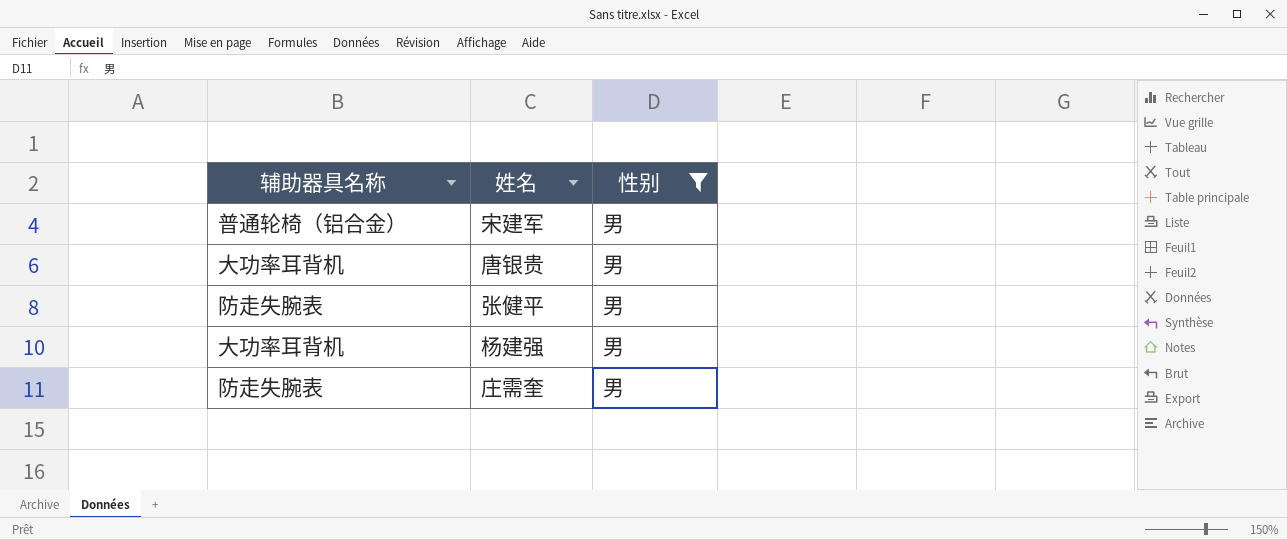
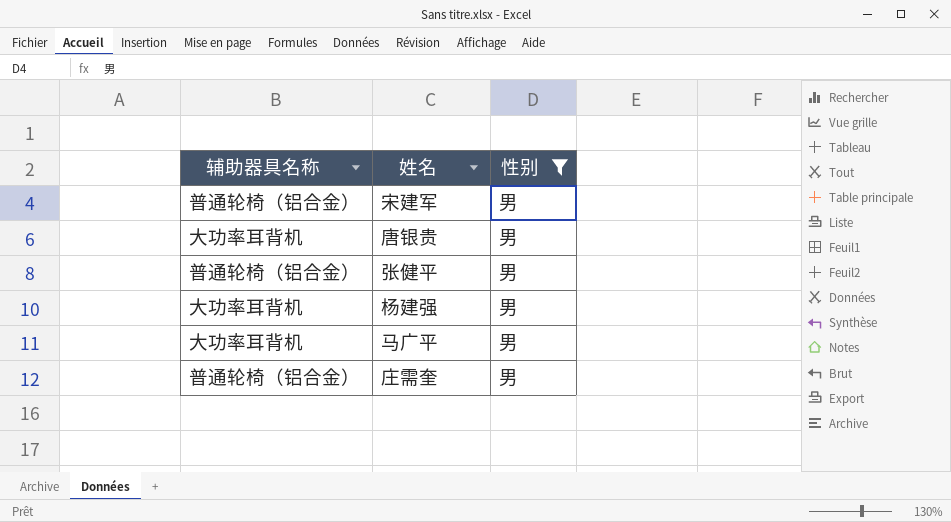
张健平 | 辅助器具名称: 防走失腕表 -> 普通轮椅（铝合金）
row 马广平: none -> 大功率耳背机 | 男
庄需奎 | 辅助器具名称: 防走失腕表 -> 普通轮椅（铝合金）

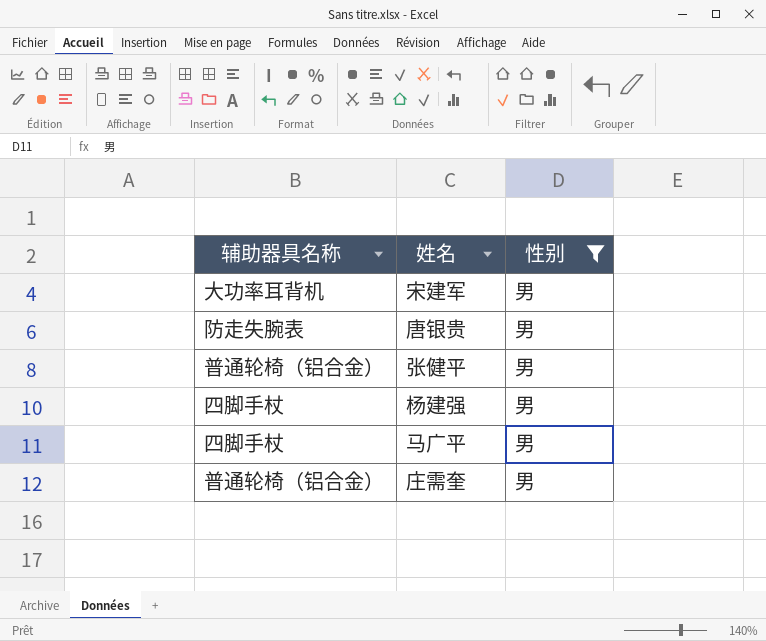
宋建军 | 辅助器具名称: 普通轮椅（铝合金） -> 大功率耳背机
唐银贵 | 辅助器具名称: 大功率耳背机 -> 防走失腕表
杨建强 | 辅助器具名称: 大功率耳背机 -> 四脚手杖
马广平 | 辅助器具名称: 大功率耳背机 -> 四脚手杖

